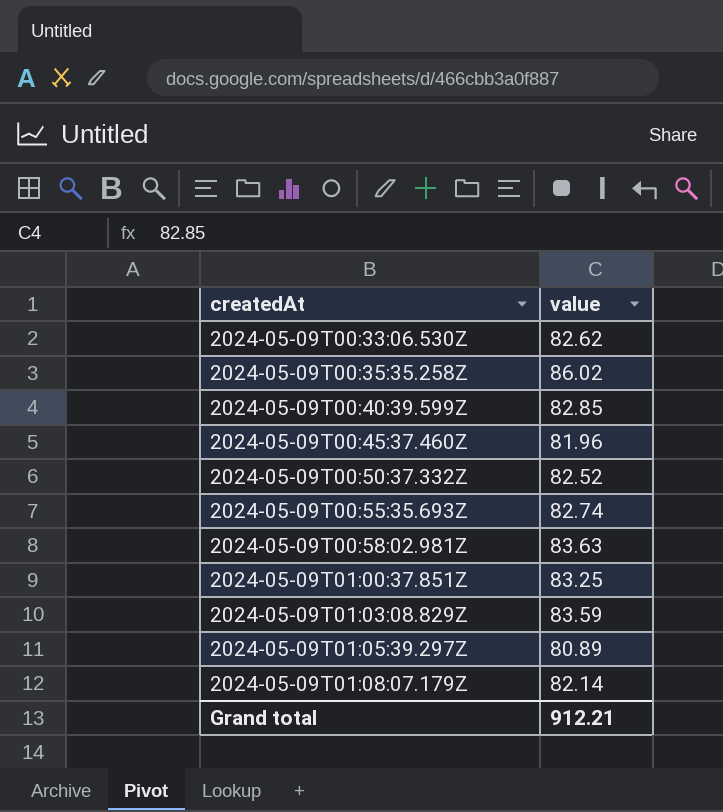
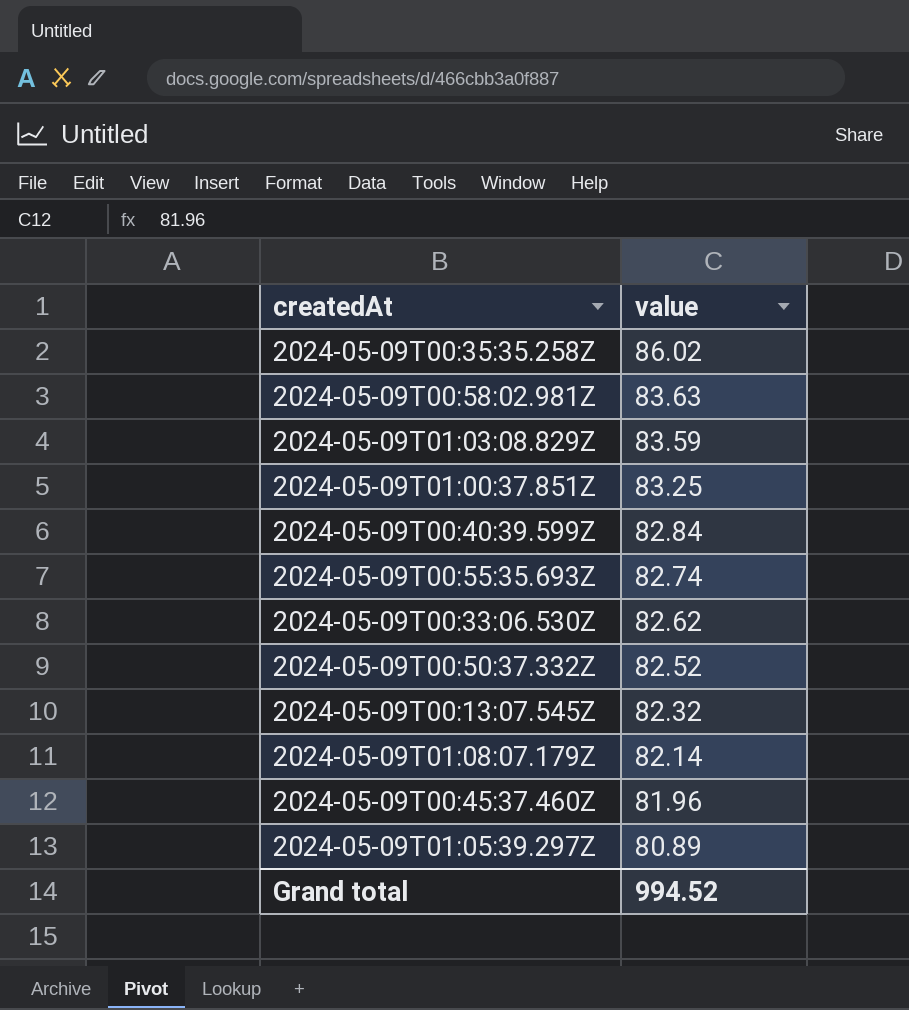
row order: createdAt ascending -> value descending
2024-05-09T00:40:39.599Z | value: 82.85 -> 82.84
row 2024-05-09T00:13:07.545Z: none -> 82.32
Grand total | value: 912.21 -> 994.52

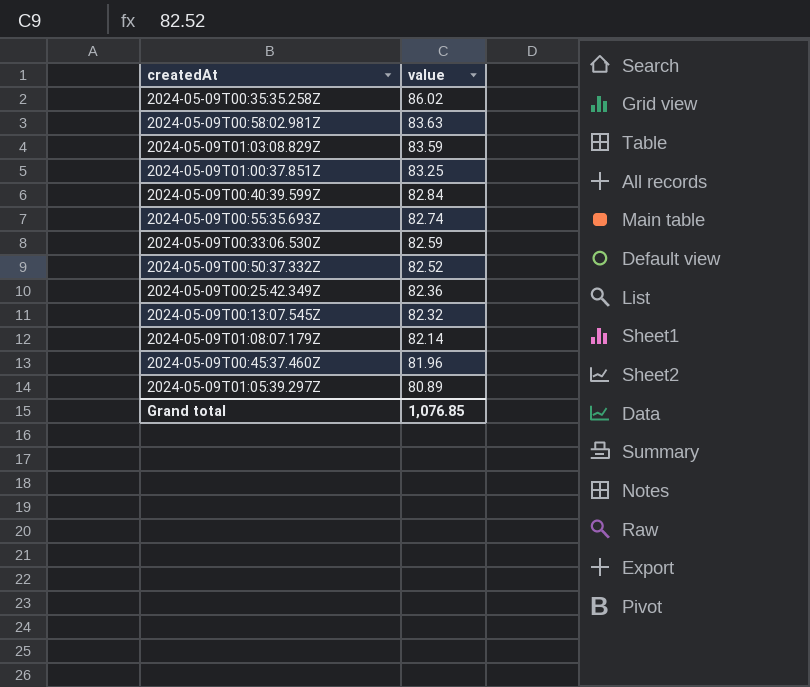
2024-05-09T00:33:06.530Z | value: 82.62 -> 82.59
row 2024-05-09T00:25:42.349Z: none -> 82.36
Grand total | value: 994.52 -> 1,076.85

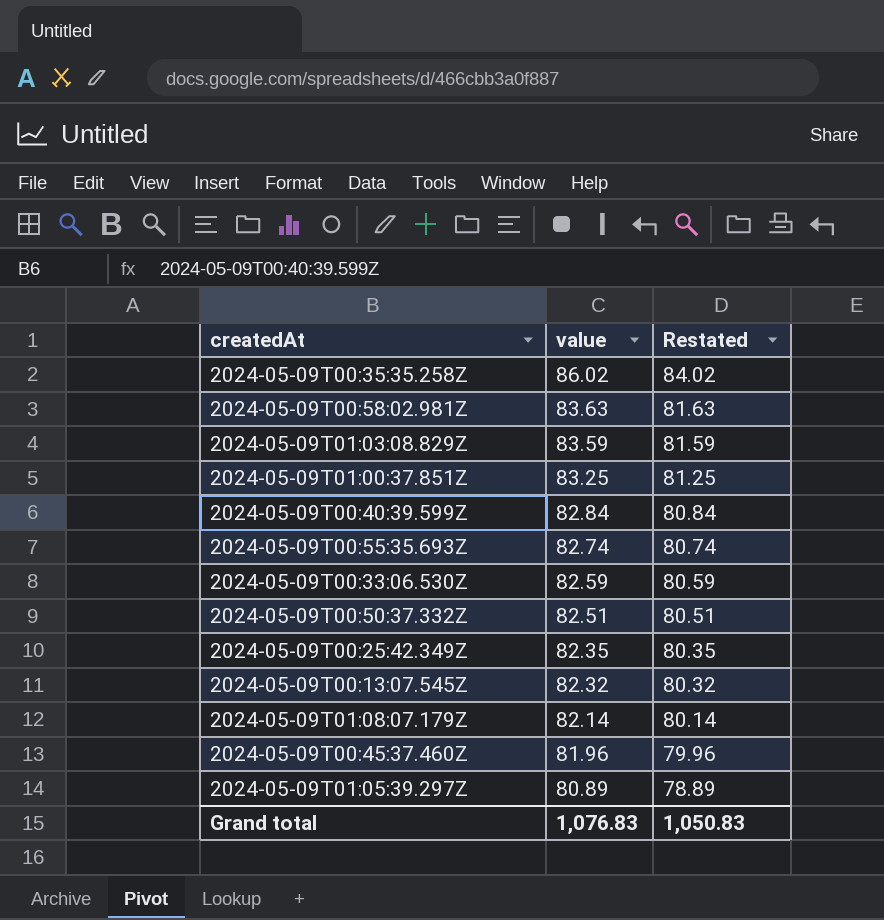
column Restated | formula: none -> [value] - 2
2024-05-09T00:50:37.332Z | value: 82.52 -> 82.51
2024-05-09T00:25:42.349Z | value: 82.36 -> 82.35
Grand total | value: 1,076.85 -> 1,076.83

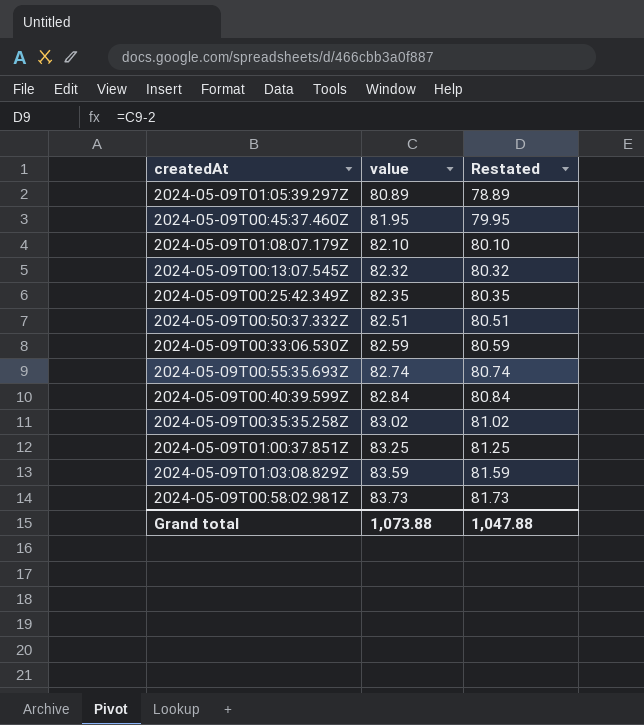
row order: value descending -> value ascending
2024-05-09T00:45:37.460Z | value: 81.96 -> 81.95
2024-05-09T00:45:37.460Z | Restated: 79.96 -> 79.95
2024-05-09T01:08:07.179Z | value: 82.14 -> 82.10
2024-05-09T01:08:07.179Z | Restated: 80.14 -> 80.10
2024-05-09T00:35:35.258Z | value: 86.02 -> 83.02
2024-05-09T00:35:35.258Z | Restated: 84.02 -> 81.02
2024-05-09T00:58:02.981Z | value: 83.63 -> 83.73
2024-05-09T00:58:02.981Z | Restated: 81.63 -> 81.73
Grand total | value: 1,076.83 -> 1,073.88
Grand total | Restated: 1,050.83 -> 1,047.88

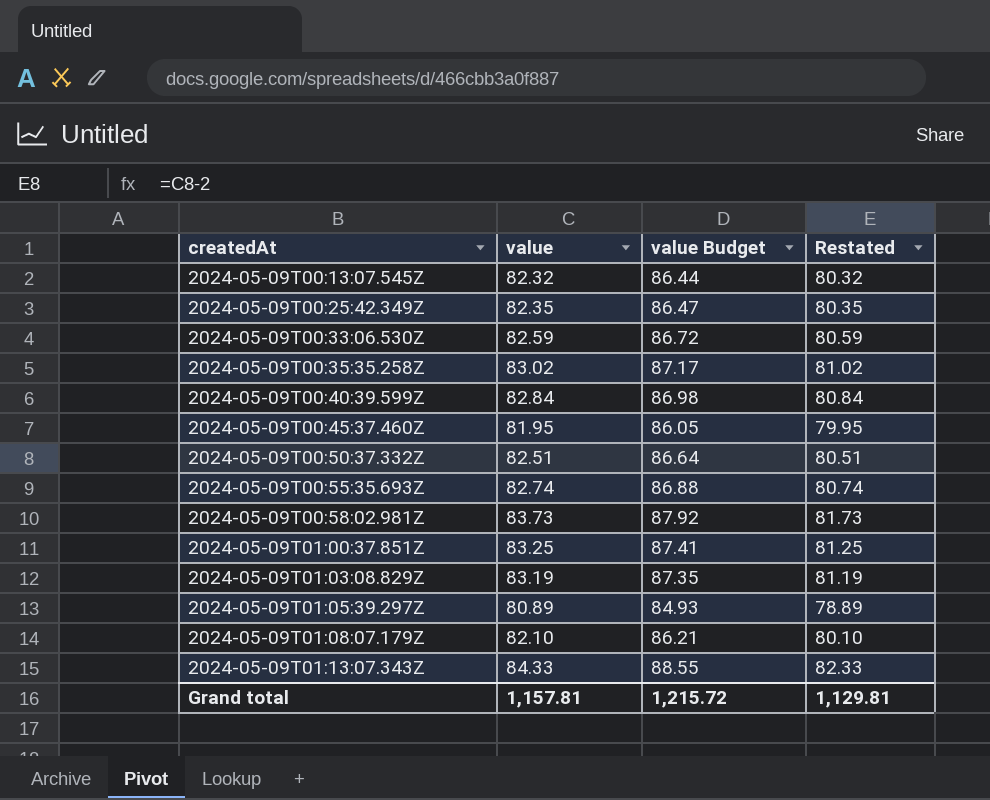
row order: value ascending -> createdAt ascending
column value Budget | formula: none -> [value] * 1.05
2024-05-09T01:03:08.829Z | value: 83.59 -> 83.19
2024-05-09T01:03:08.829Z | Restated: 81.59 -> 81.19
row 2024-05-09T01:13:07.343Z: none -> 84.33 | 88.55 | 82.33
Grand total | value: 1,073.88 -> 1,157.81
Grand total | Restated: 1,047.88 -> 1,129.81

